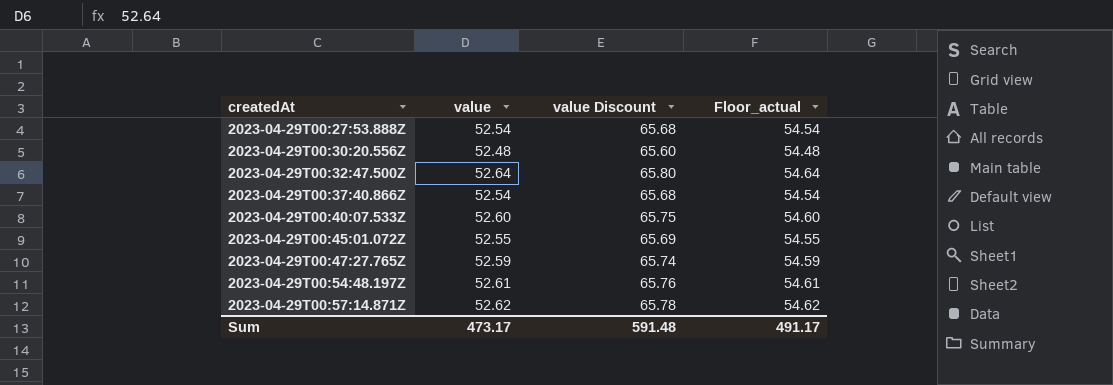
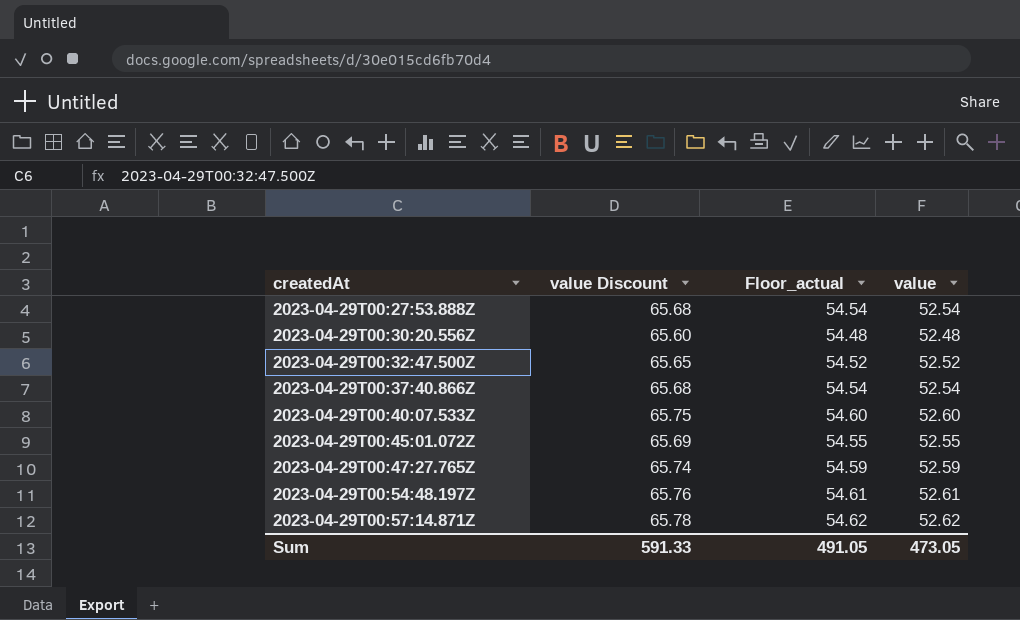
column value | position: 2 -> 4
2023-04-29T00:32:47.500Z | value Discount: 65.80 -> 65.65
2023-04-29T00:32:47.500Z | Floor_actual: 54.64 -> 54.52
2023-04-29T00:32:47.500Z | value: 52.64 -> 52.52
Sum | value Discount: 591.48 -> 591.33
Sum | Floor_actual: 491.17 -> 491.05
Sum | value: 473.17 -> 473.05

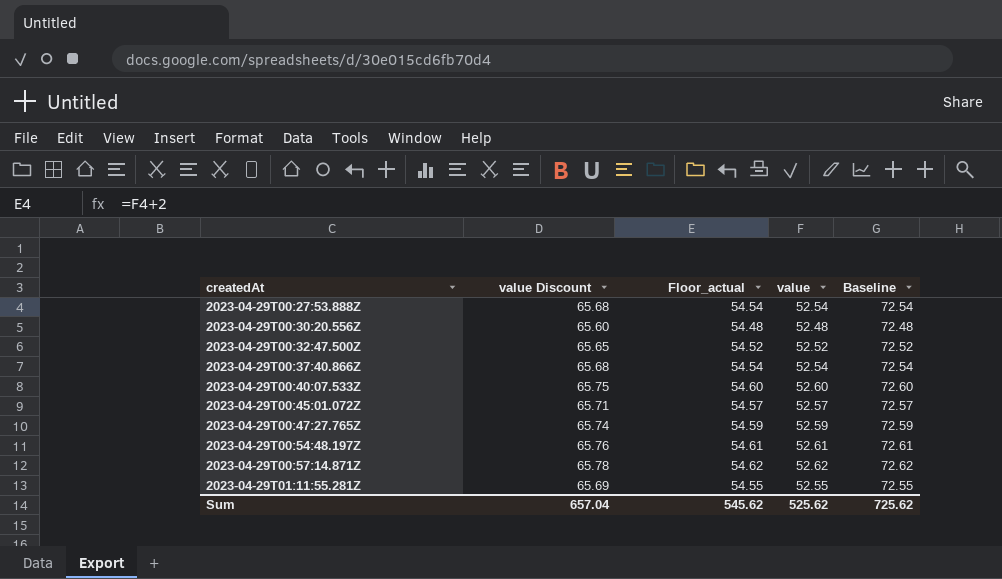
column Baseline | formula: none -> [value] + 20
2023-04-29T00:45:01.072Z | value Discount: 65.69 -> 65.71
2023-04-29T00:45:01.072Z | Floor_actual: 54.55 -> 54.57
2023-04-29T00:45:01.072Z | value: 52.55 -> 52.57
row 2023-04-29T01:11:55.281Z: none -> 65.69 | 54.55 | 52.55 | 72.55
Sum | value Discount: 591.33 -> 657.04
Sum | Floor_actual: 491.05 -> 545.62
Sum | value: 473.05 -> 525.62

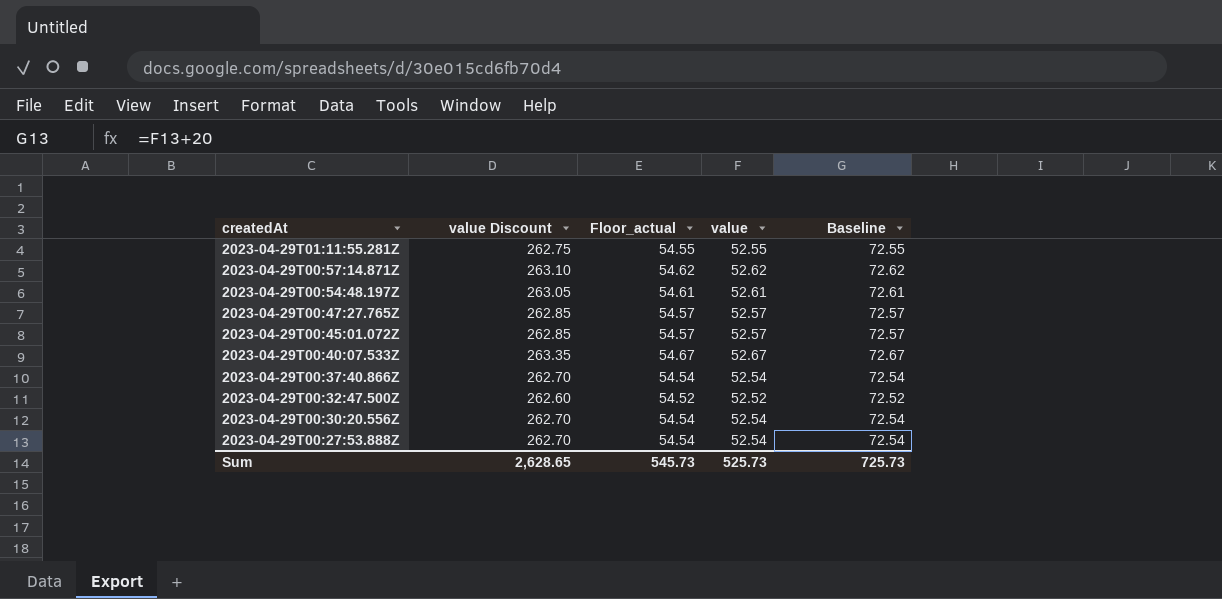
row order: createdAt ascending -> createdAt descending
column value Discount | formula: [value] * 1.25 -> [value] * 5
2023-04-29T00:47:27.765Z | Floor_actual: 54.59 -> 54.57
2023-04-29T00:47:27.765Z | value: 52.59 -> 52.57
2023-04-29T00:47:27.765Z | Baseline: 72.59 -> 72.57
2023-04-29T00:40:07.533Z | Floor_actual: 54.60 -> 54.67
2023-04-29T00:40:07.533Z | value: 52.60 -> 52.67
2023-04-29T00:40:07.533Z | Baseline: 72.60 -> 72.67
2023-04-29T00:30:20.556Z | Floor_actual: 54.48 -> 54.54
2023-04-29T00:30:20.556Z | value: 52.48 -> 52.54
2023-04-29T00:30:20.556Z | Baseline: 72.48 -> 72.54
Sum | value Discount: 657.04 -> 2,628.65
Sum | Floor_actual: 545.62 -> 545.73
Sum | value: 525.62 -> 525.73
Sum | Baseline: 725.62 -> 725.73

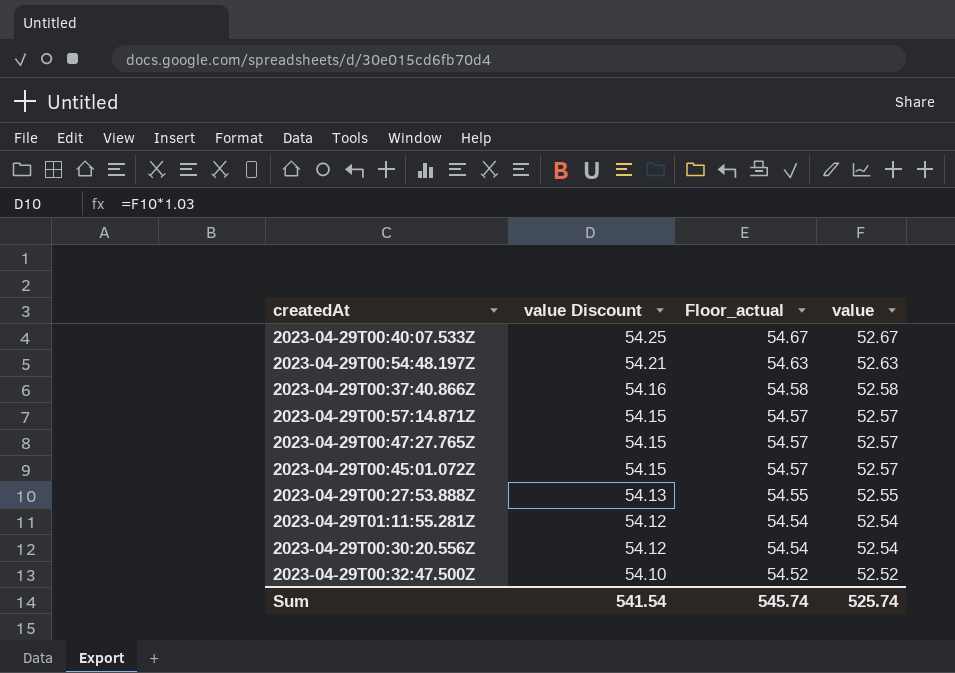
row order: createdAt descending -> value Discount descending
column Baseline | formula: [value] + 20 -> none
column value Discount | formula: [value] * 5 -> [value] * 1.03
2023-04-29T00:54:48.197Z | Floor_actual: 54.61 -> 54.63
2023-04-29T00:54:48.197Z | value: 52.61 -> 52.63
2023-04-29T00:37:40.866Z | Floor_actual: 54.54 -> 54.58
2023-04-29T00:37:40.866Z | value: 52.54 -> 52.58
2023-04-29T00:57:14.871Z | Floor_actual: 54.62 -> 54.57
2023-04-29T00:57:14.871Z | value: 52.62 -> 52.57
2023-04-29T00:27:53.888Z | Floor_actual: 54.54 -> 54.55
2023-04-29T00:27:53.888Z | value: 52.54 -> 52.55
2023-04-29T01:11:55.281Z | Floor_actual: 54.55 -> 54.54
2023-04-29T01:11:55.281Z | value: 52.55 -> 52.54
Sum | value Discount: 2,628.65 -> 541.54
Sum | Floor_actual: 545.73 -> 545.74
Sum | value: 525.73 -> 525.74

